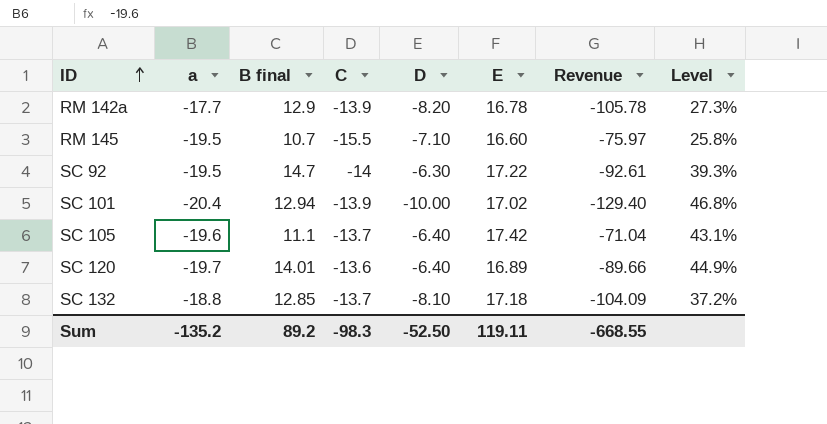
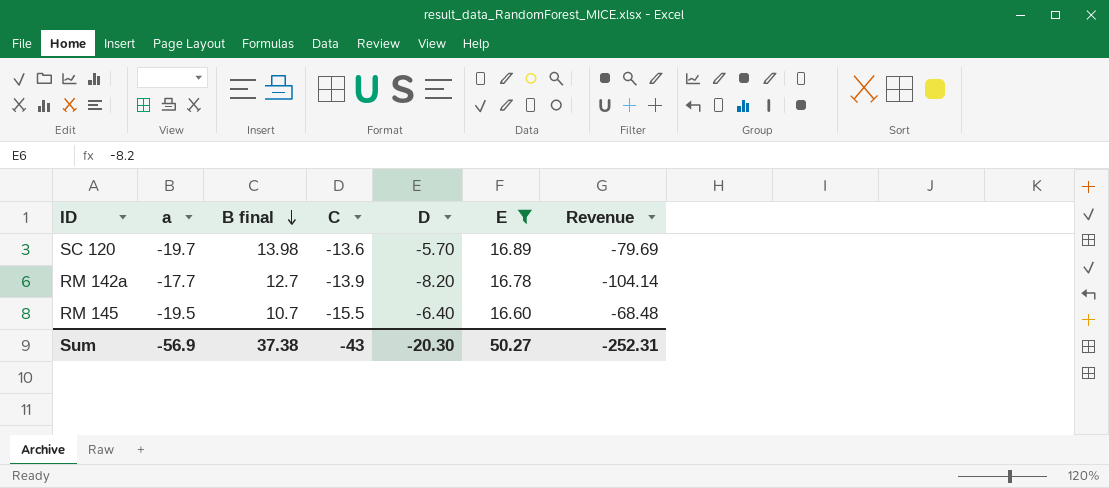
filter: none -> E <= 16.89
row order: ID ascending -> B final descending
column Level | formula: ([a] - [C]) / [C] -> none
SC 120 | B final: 14.01 -> 13.98
SC 120 | D: -6.40 -> -5.70
SC 120 | Revenue: -89.66 -> -79.69
RM 142a | B final: 12.9 -> 12.7
RM 142a | Revenue: -105.78 -> -104.14
RM 145 | D: -7.10 -> -6.40
RM 145 | Revenue: -75.97 -> -68.48
Sum | a: -135.2 -> -56.9
Sum | B final: 89.2 -> 37.38
Sum | C: -98.3 -> -43
Sum | D: -52.50 -> -20.30
Sum | E: 119.11 -> 50.27
Sum | Revenue: -668.55 -> -252.31

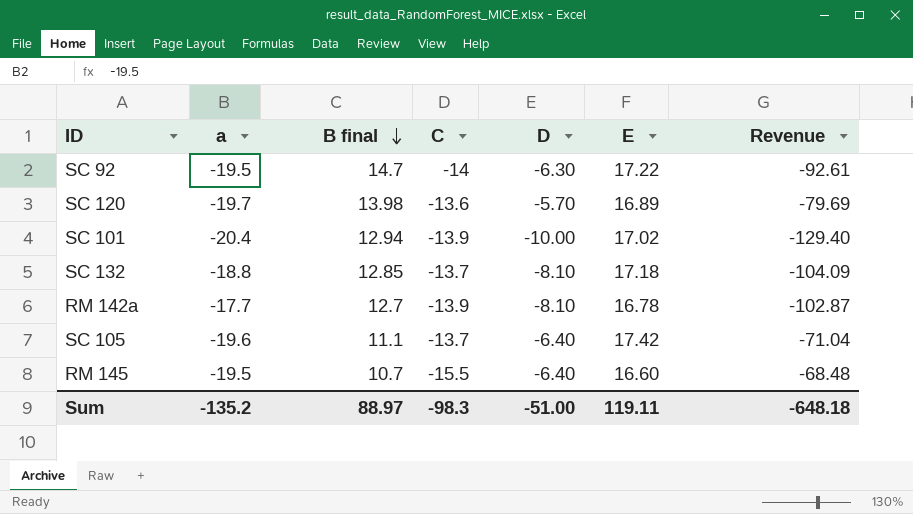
filter: E <= 16.89 -> none
RM 142a | D: -8.20 -> -8.10
RM 142a | Revenue: -104.14 -> -102.87
Sum | a: -56.9 -> -135.2
Sum | B final: 37.38 -> 88.97
Sum | C: -43 -> -98.3
Sum | D: -20.30 -> -51.00
Sum | E: 50.27 -> 119.11
Sum | Revenue: -252.31 -> -648.18

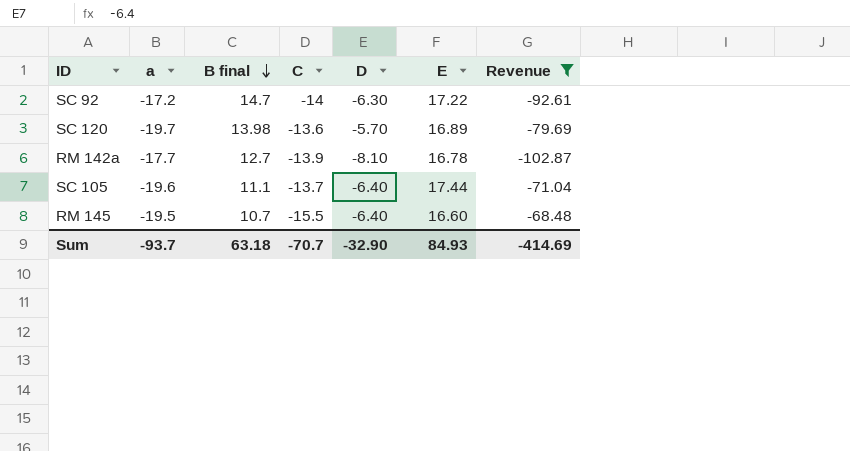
filter: none -> Revenue >= -102.87
SC 92 | a: -19.5 -> -17.2
SC 105 | E: 17.42 -> 17.44
Sum | a: -135.2 -> -93.7
Sum | B final: 88.97 -> 63.18
Sum | C: -98.3 -> -70.7
Sum | D: -51.00 -> -32.90
Sum | E: 119.11 -> 84.93
Sum | Revenue: -648.18 -> -414.69

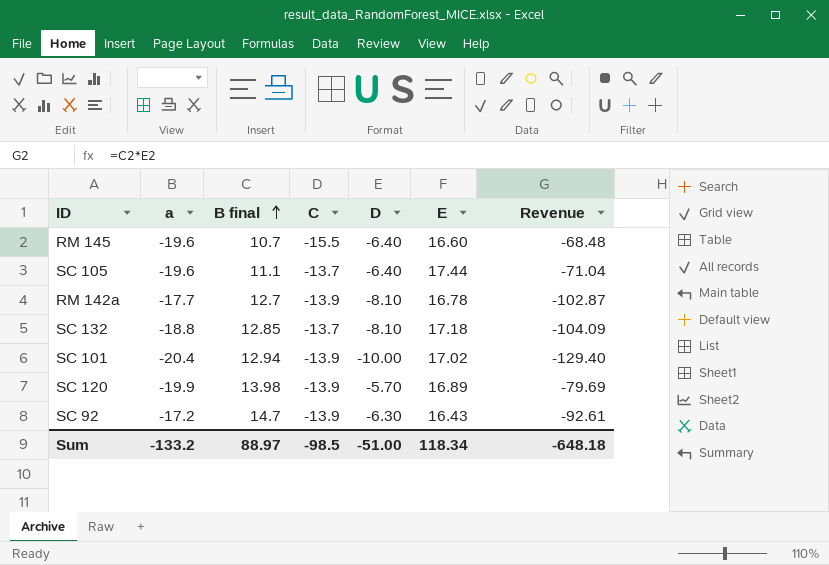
filter: Revenue >= -102.87 -> none
row order: B final descending -> B final ascending
RM 145 | a: -19.5 -> -19.6
SC 120 | a: -19.7 -> -19.9
SC 120 | C: -13.6 -> -13.9
SC 92 | C: -14 -> -13.9
SC 92 | E: 17.22 -> 16.43
Sum | a: -93.7 -> -133.2
Sum | B final: 63.18 -> 88.97
Sum | C: -70.7 -> -98.5
Sum | D: -32.90 -> -51.00
Sum | E: 84.93 -> 118.34
Sum | Revenue: -414.69 -> -648.18

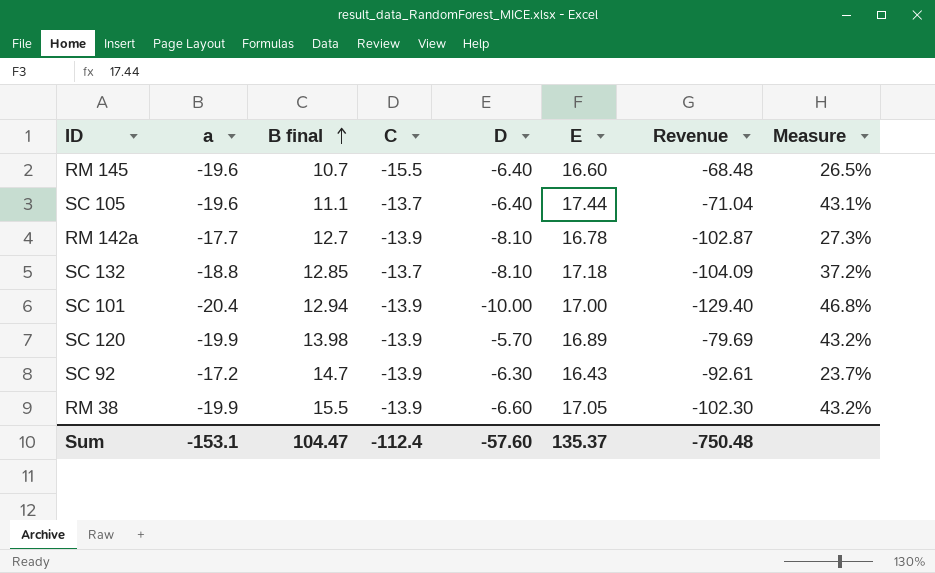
column Measure | formula: none -> ([a] - [C]) / [C]
SC 101 | E: 17.02 -> 17.00
row RM 38: none -> -19.9 | 15.5 | -13.9 | -6.60 | 17.05 | -102.30 | 43.2%
Sum | a: -133.2 -> -153.1
Sum | B final: 88.97 -> 104.47
Sum | C: -98.5 -> -112.4
Sum | D: -51.00 -> -57.60
Sum | E: 118.34 -> 135.37
Sum | Revenue: -648.18 -> -750.48

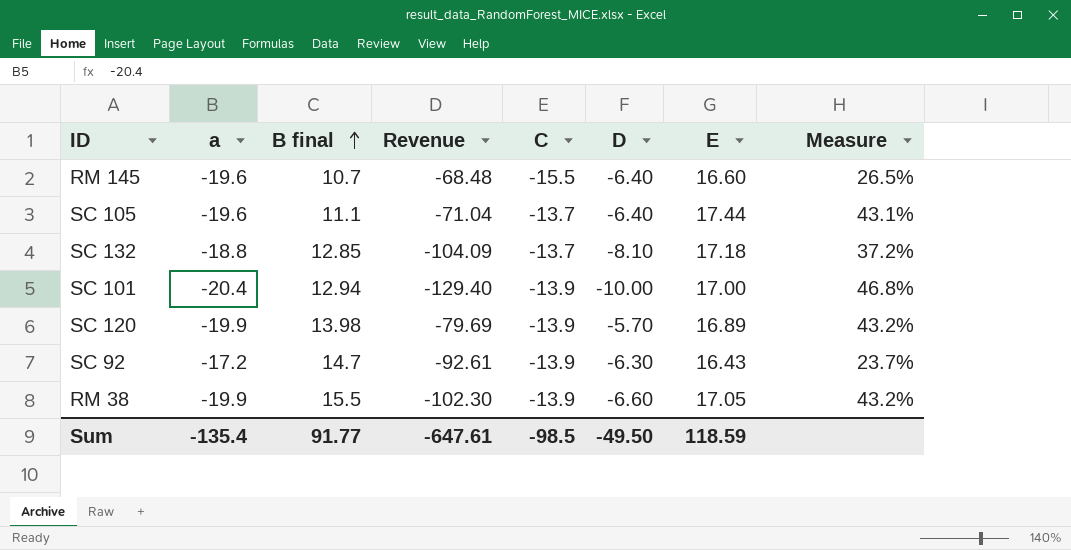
column Revenue | position: 7 -> 4
row RM 142a: -17.7 | 12.7 | -13.9 | -8.10 | 16.78 | -102.87 | 27.3% -> none
Sum | a: -153.1 -> -135.4
Sum | B final: 104.47 -> 91.77
Sum | Revenue: -750.48 -> -647.61
Sum | C: -112.4 -> -98.5
Sum | D: -57.60 -> -49.50
Sum | E: 135.37 -> 118.59

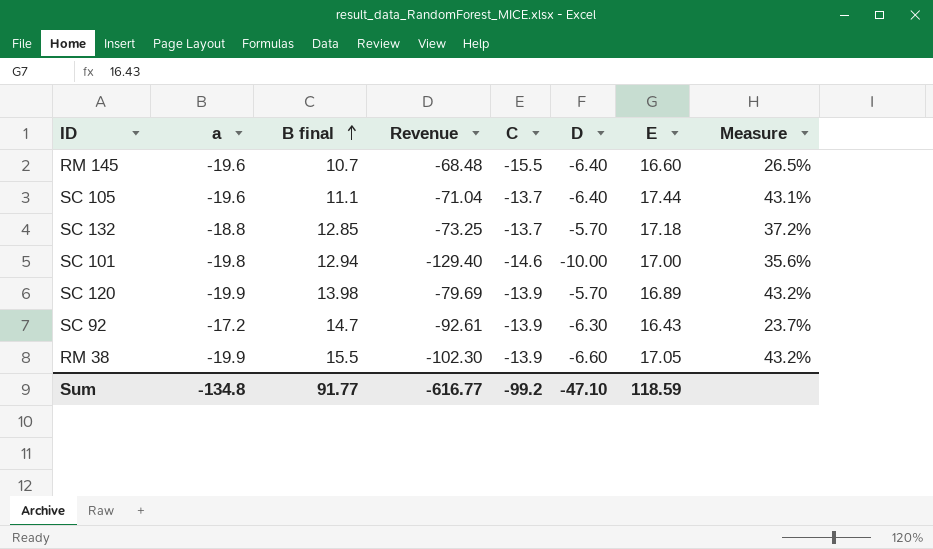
SC 132 | Revenue: -104.09 -> -73.25
SC 132 | D: -8.10 -> -5.70
SC 101 | a: -20.4 -> -19.8
SC 101 | C: -13.9 -> -14.6
SC 101 | Measure: 46.8% -> 35.6%
Sum | a: -135.4 -> -134.8
Sum | Revenue: -647.61 -> -616.77
Sum | C: -98.5 -> -99.2
Sum | D: -49.50 -> -47.10

